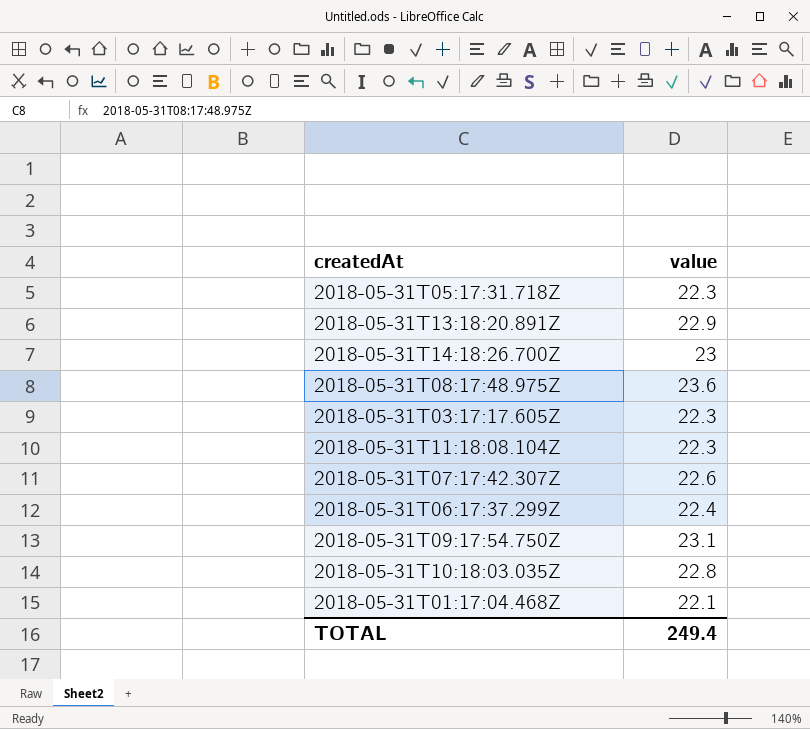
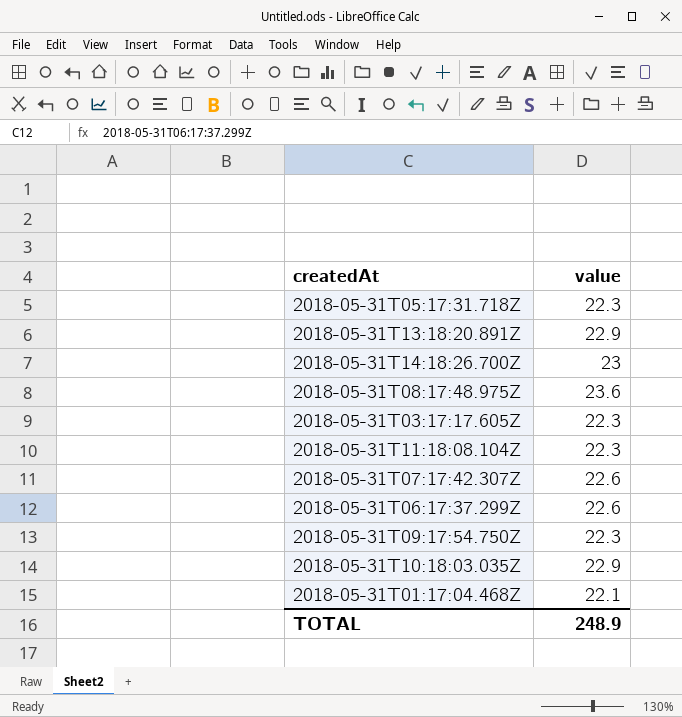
2018-05-31T06:17:37.299Z | value: 22.4 -> 22.6
2018-05-31T09:17:54.750Z | value: 23.1 -> 22.3
2018-05-31T10:18:03.035Z | value: 22.8 -> 22.9
TOTAL | value: 249.4 -> 248.9

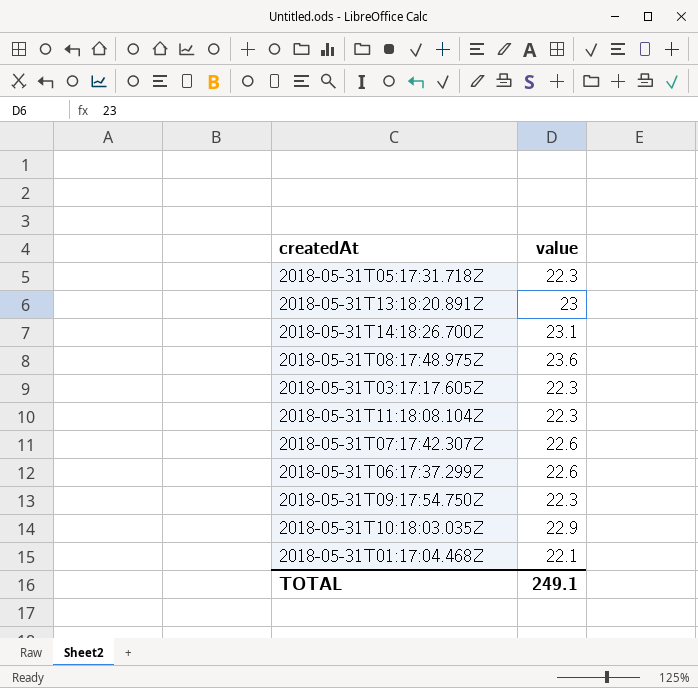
2018-05-31T13:18:20.891Z | value: 22.9 -> 23
2018-05-31T14:18:26.700Z | value: 23 -> 23.1
TOTAL | value: 248.9 -> 249.1

